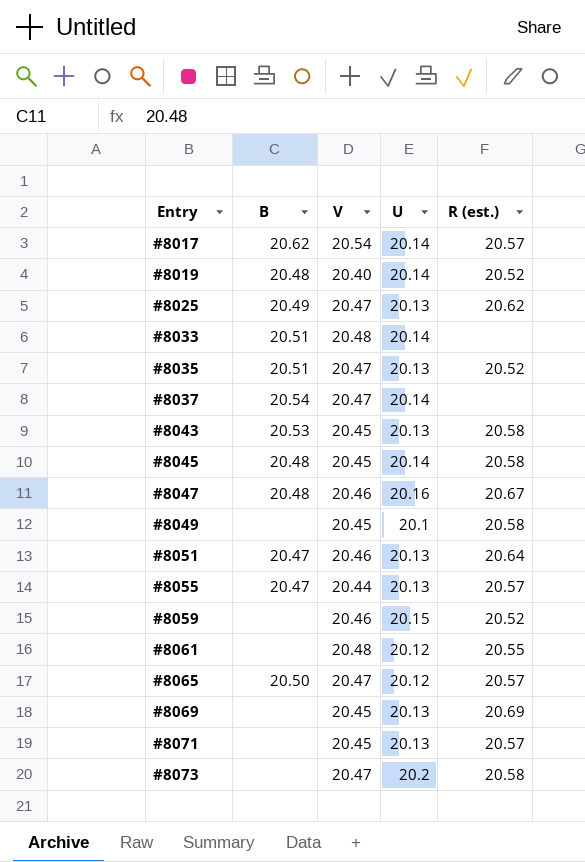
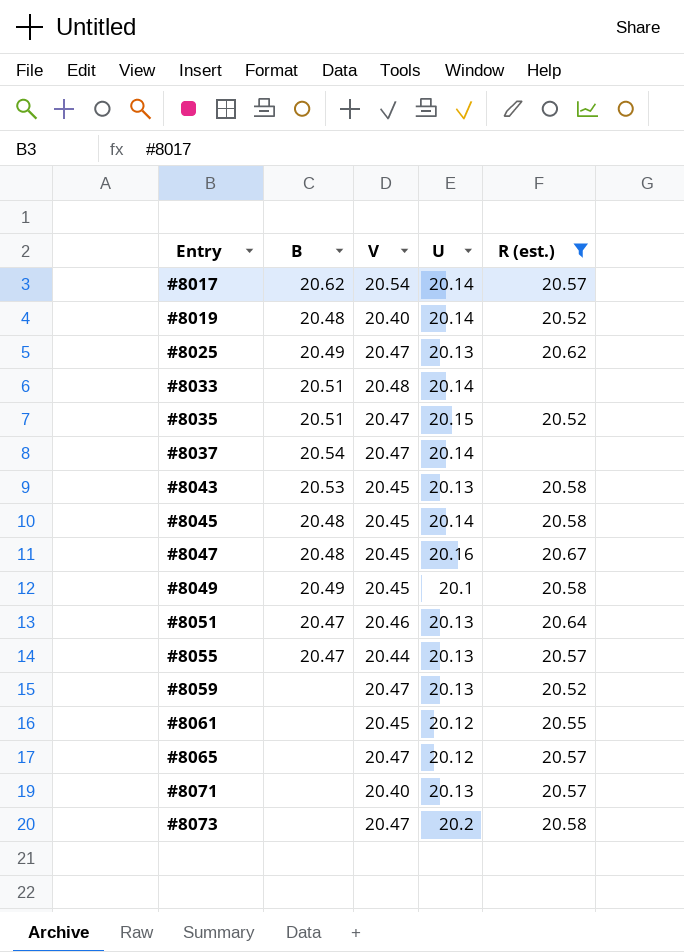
filter: none -> R (est.) != 20.69
#8035 | U: 20.13 -> 20.15
#8047 | V: 20.46 -> 20.45
#8049 | B: none -> 20.49
#8059 | V: 20.46 -> 20.47
#8059 | U: 20.15 -> 20.13
#8061 | V: 20.48 -> 20.45
#8065 | B: 20.50 -> none
#8071 | V: 20.45 -> 20.40

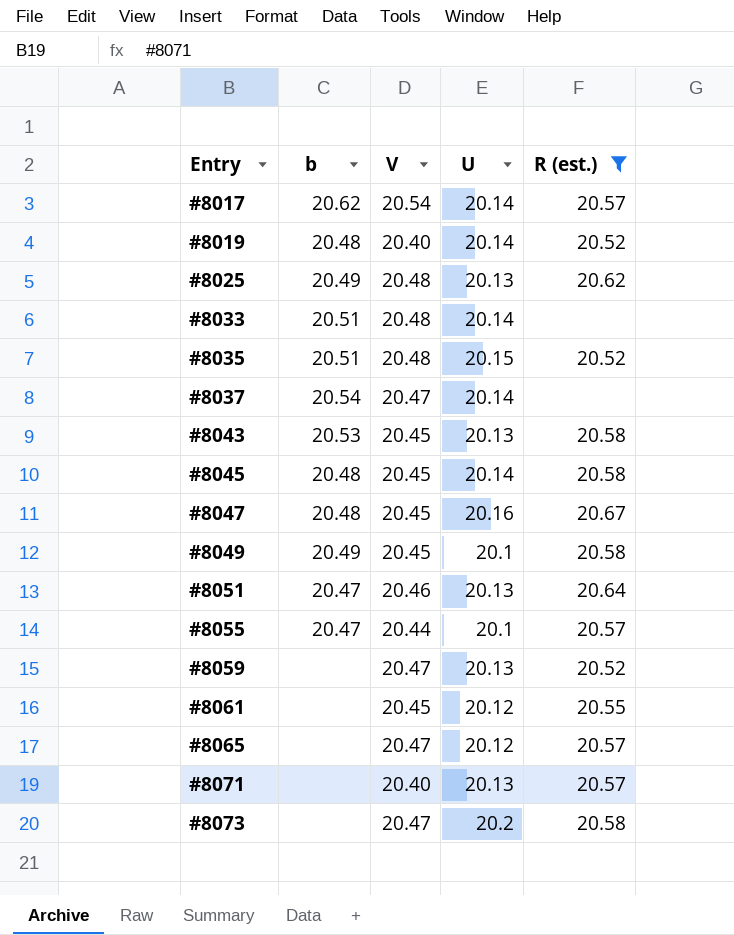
column name: B -> b
#8025 | V: 20.47 -> 20.48
#8035 | V: 20.47 -> 20.48
#8055 | U: 20.13 -> 20.1

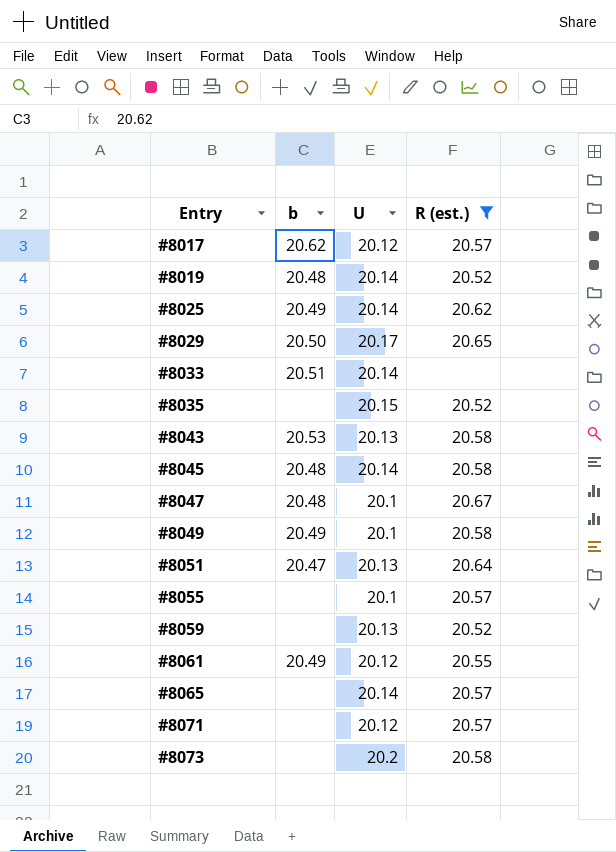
column V | position: 3 -> none
row #8037: 20.54 | 20.47 | 20.14 | none -> none
#8017 | U: 20.14 -> 20.12
#8025 | U: 20.13 -> 20.14
row #8029: none -> 20.50 | 20.17 | 20.65
#8035 | b: 20.51 -> none
#8047 | U: 20.16 -> 20.1
#8055 | b: 20.47 -> none
#8061 | b: none -> 20.49
#8065 | U: 20.12 -> 20.14
#8071 | U: 20.13 -> 20.12

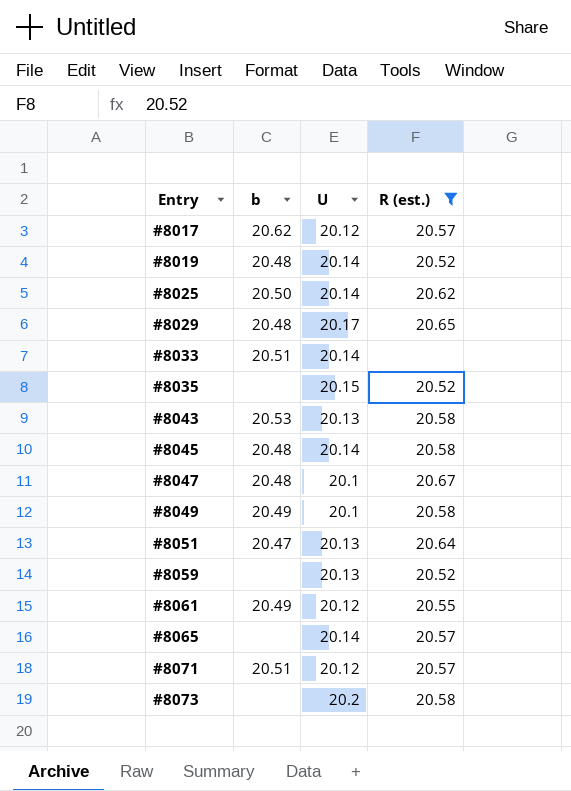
row #8055: none | 20.1 | 20.57 -> none
#8025 | b: 20.49 -> 20.50
#8029 | b: 20.50 -> 20.48
#8071 | b: none -> 20.51

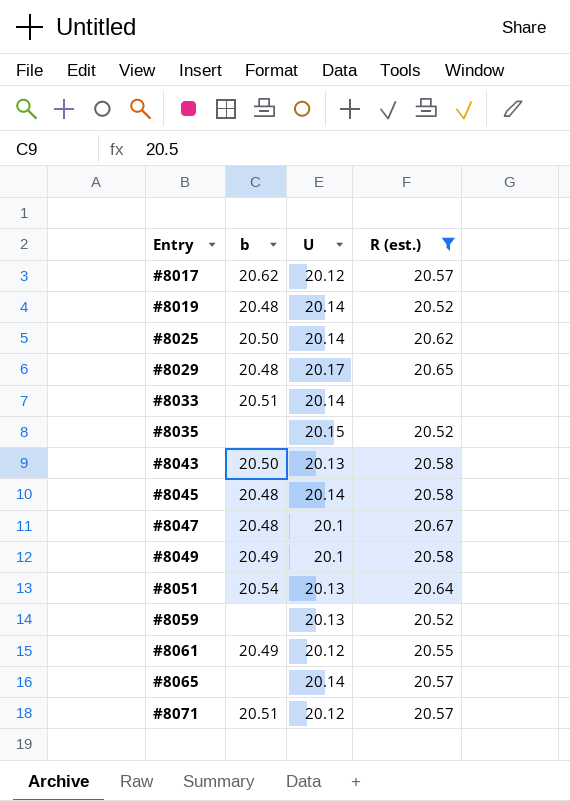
row #8073: none | 20.2 | 20.58 -> none
#8043 | b: 20.53 -> 20.50
#8051 | b: 20.47 -> 20.54

